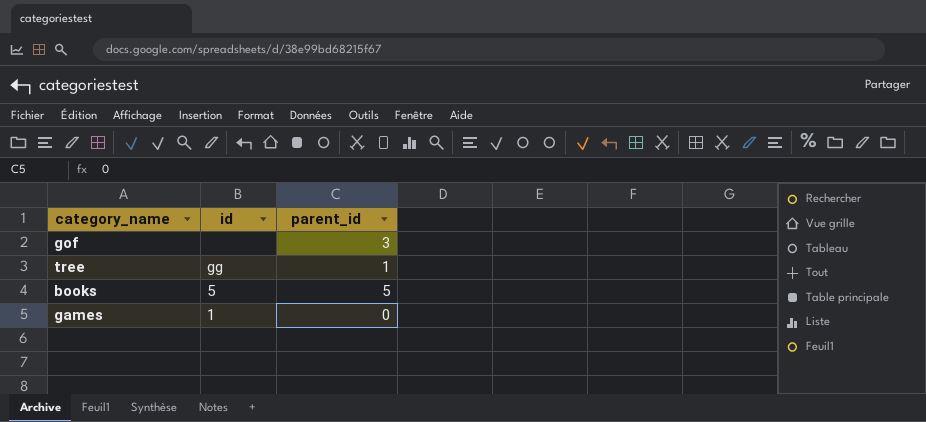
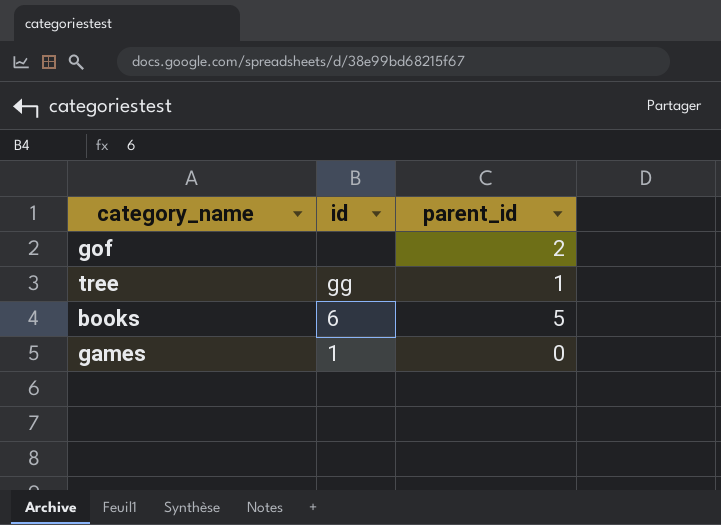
gof | parent_id: 3 -> 2
books | id: 5 -> 6

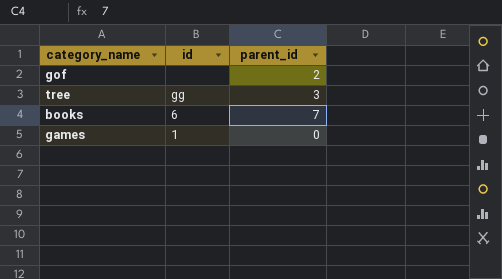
tree | parent_id: 1 -> 3
books | parent_id: 5 -> 7

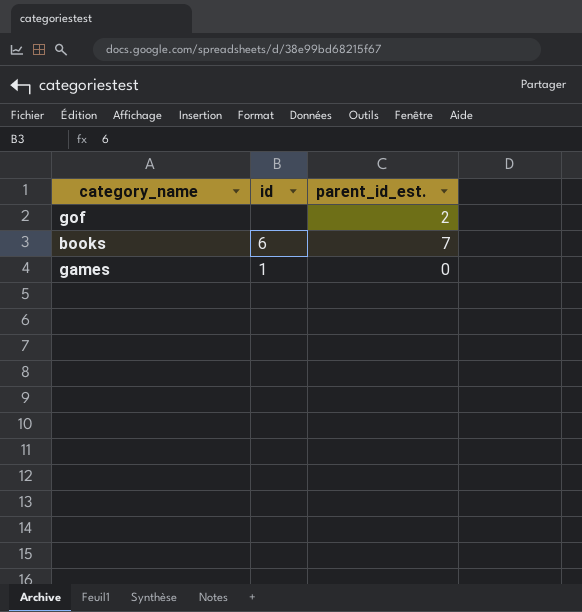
column name: parent_id -> parent_id_est.
row tree: gg | 3 -> none

